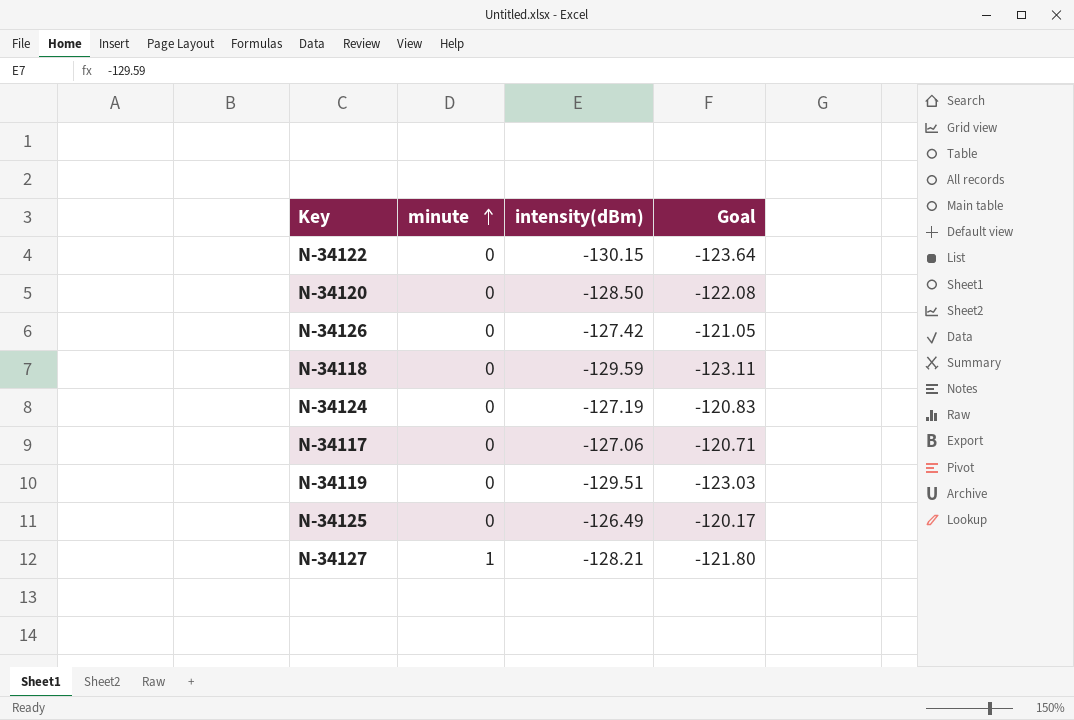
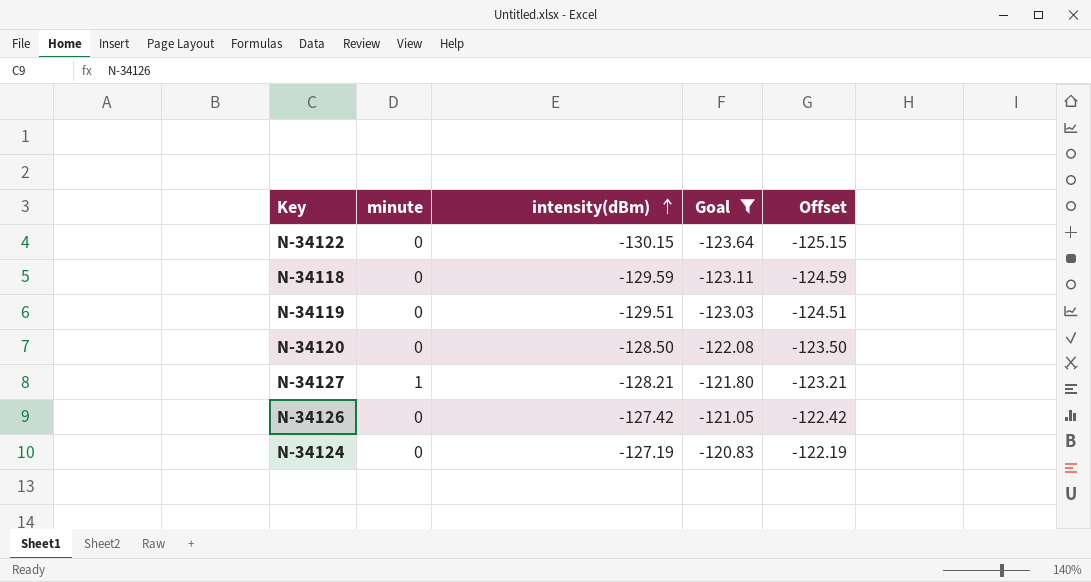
filter: none -> Goal <= -120.83
row order: minute ascending -> intensity(dBm) ascending
column Offset | formula: none -> [intensity(dBm)] + 5

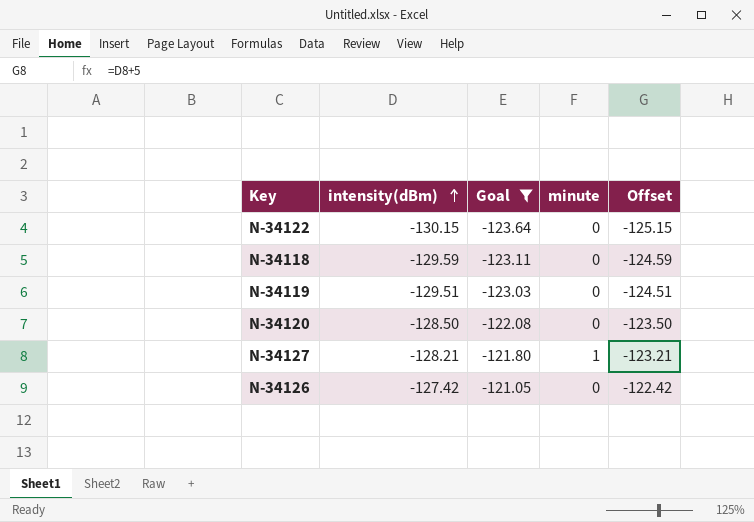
column minute | position: 2 -> 4
row N-34124: 0 | -127.19 | -120.83 | -122.19 -> none

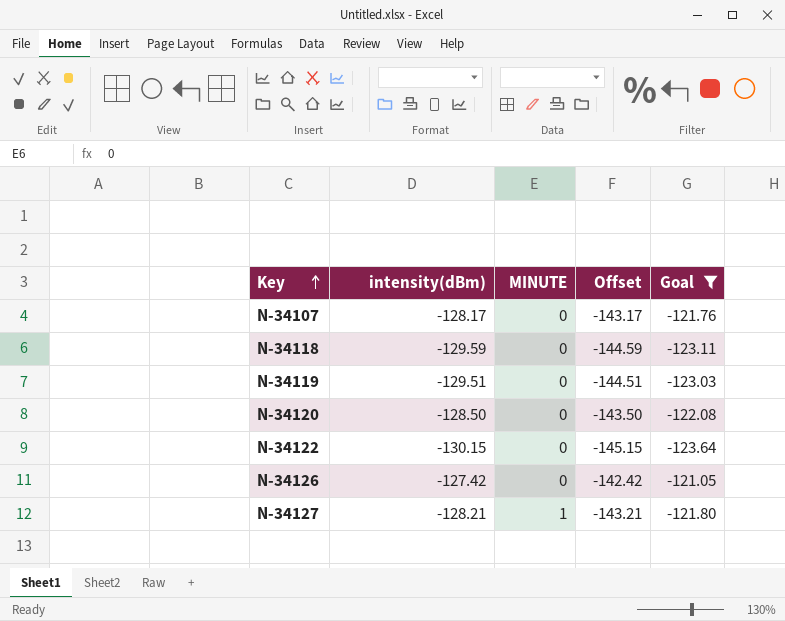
row order: intensity(dBm) ascending -> Key ascending
column name: minute -> MINUTE
column Offset | formula: [intensity(dBm)] + 5 -> [intensity(dBm)] - 15
column Goal | position: 3 -> 5
row N-34107: none -> -128.17 | 0 | -143.17 | -121.76

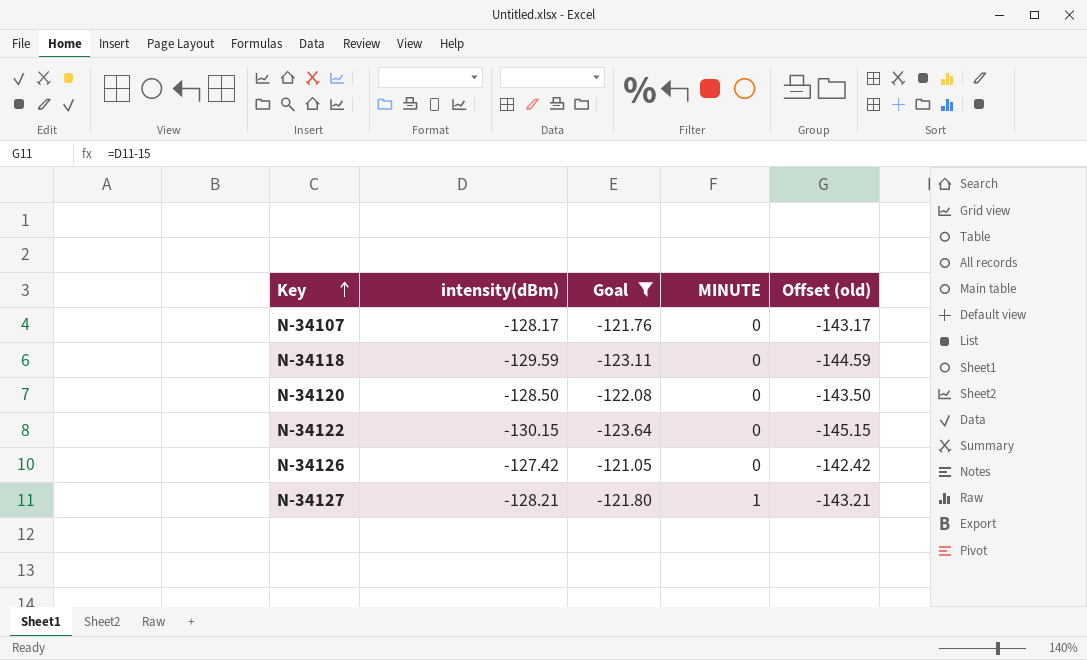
column Goal | position: 5 -> 3
column name: Offset -> Offset (old)
row N-34119: -129.51 | 0 | -144.51 | -123.03 -> none

